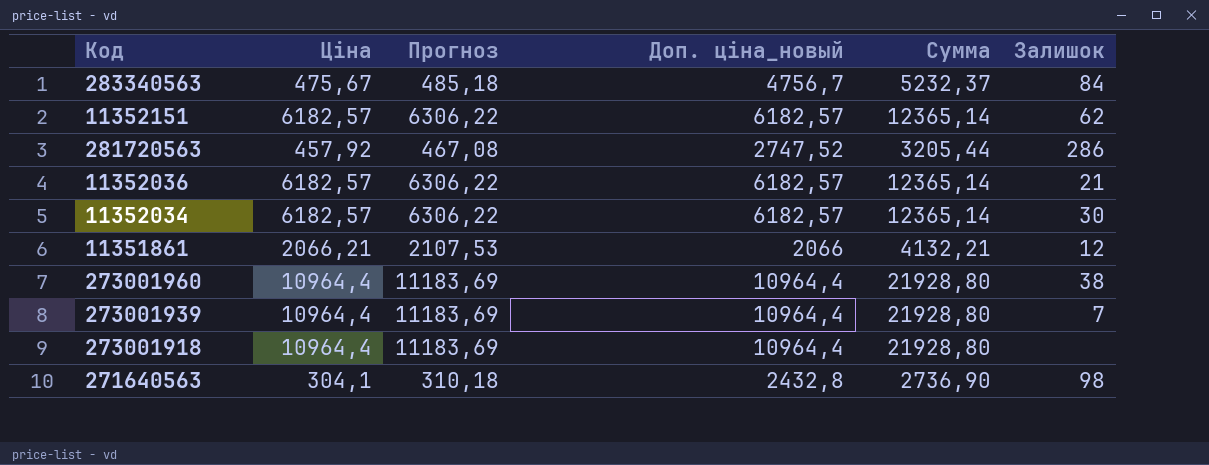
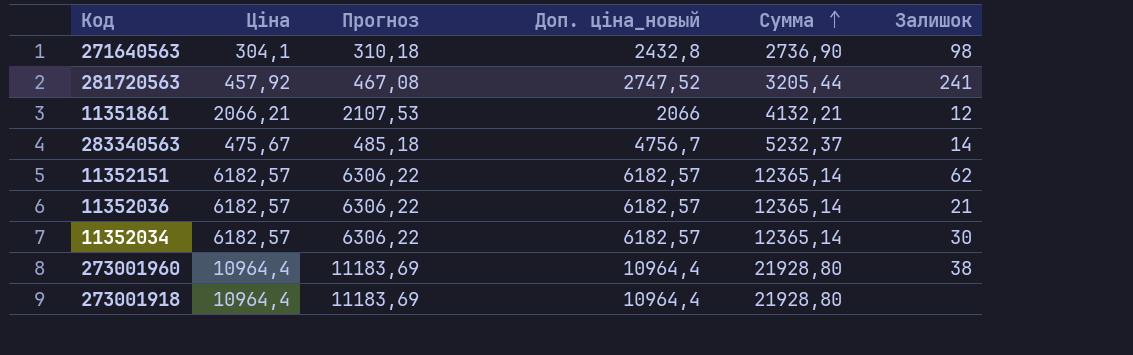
row order: none -> Сумма ascending
row 273001939: 10964,4 | 11183,69 | 10964,4 | 21928,80 | 7 -> none
281720563 | Залишок: 286 -> 241
283340563 | Залишок: 84 -> 14

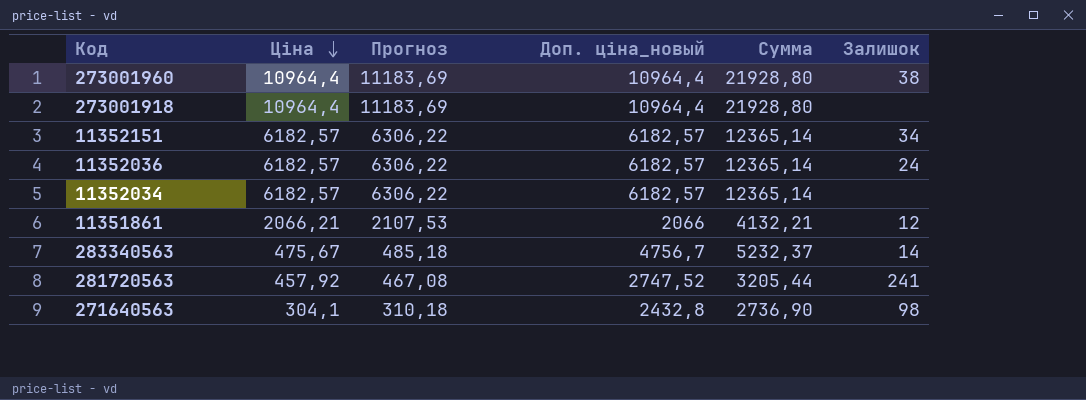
row order: Сумма ascending -> Ціна descending
11352151 | Залишок: 62 -> 34
11352036 | Залишок: 21 -> 24
11352034 | Залишок: 30 -> none

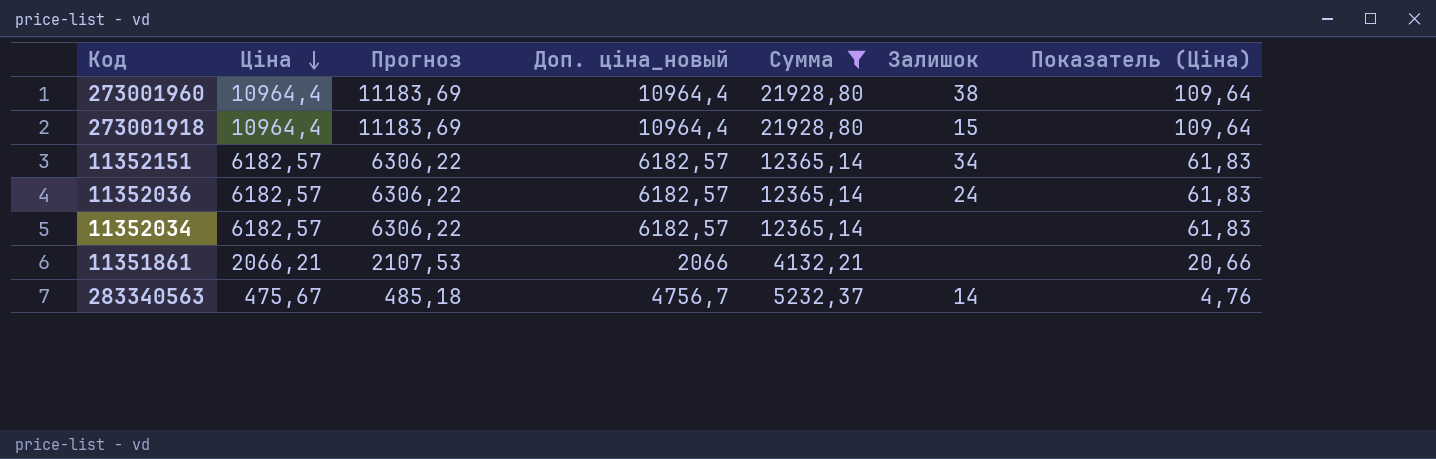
filter: none -> Сумма >= 4132,21
column Показатель (Ціна) | formula: none -> [Ціна] * 0,01
273001918 | Залишок: none -> 15
11351861 | Залишок: 12 -> none

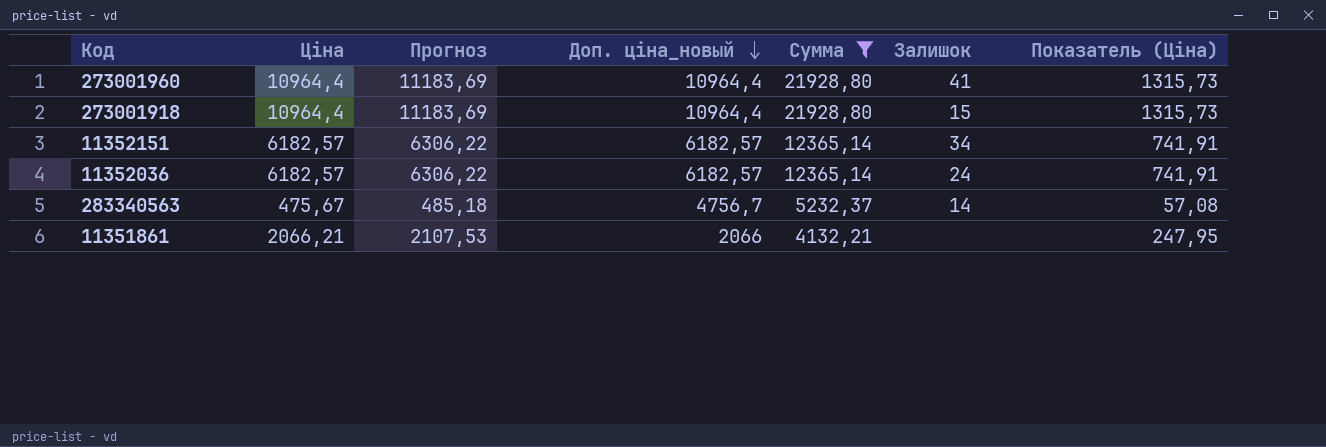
row order: Ціна descending -> Доп. ціна_новый descending
column Показатель (Ціна) | formula: [Ціна] * 0,01 -> [Ціна] * 0,12
row 11352034: 6182,57 | 6306,22 | 6182,57 | 12365,14 | none | 61,83 -> none
273001960 | Залишок: 38 -> 41

